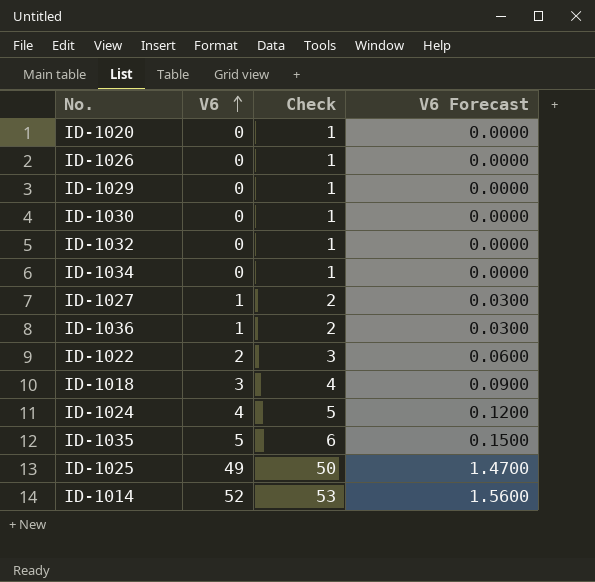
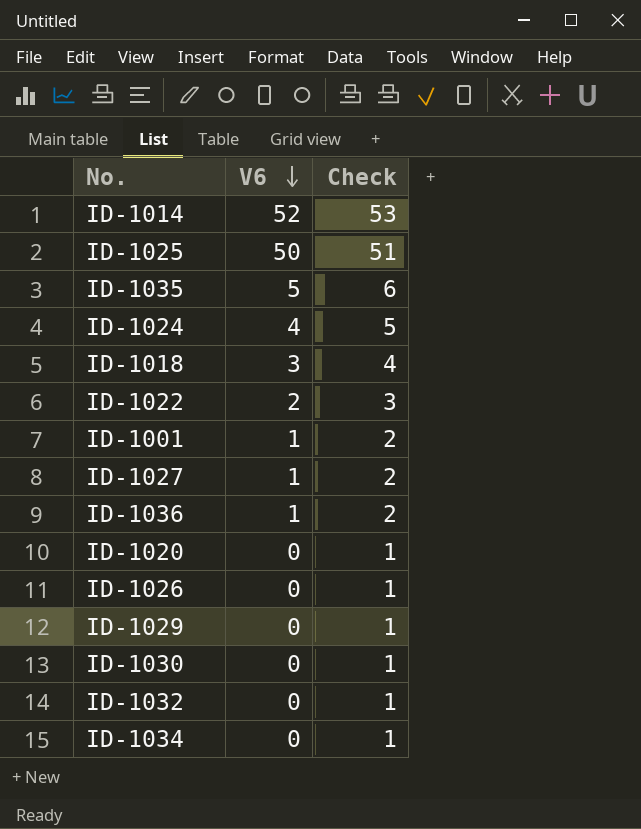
row order: V6 ascending -> V6 descending
column V6 Forecast | formula: [V6] * 0.03 -> none
ID-1025 | V6: 49 -> 50
ID-1025 | Check: 50 -> 51
row ID-1001: none -> 1 | 2

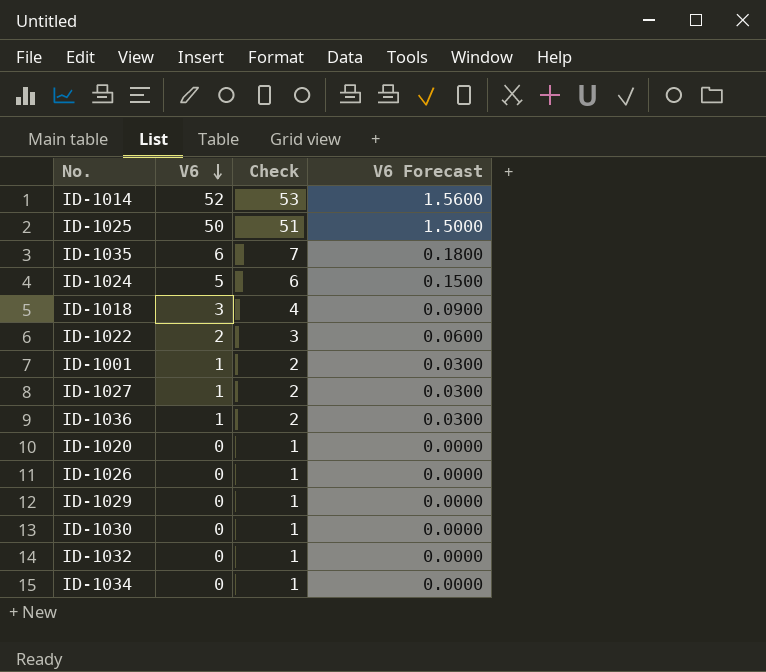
column V6 Forecast | formula: none -> [V6] * 0.03
ID-1035 | V6: 5 -> 6
ID-1035 | Check: 6 -> 7
ID-1024 | V6: 4 -> 5
ID-1024 | Check: 5 -> 6

